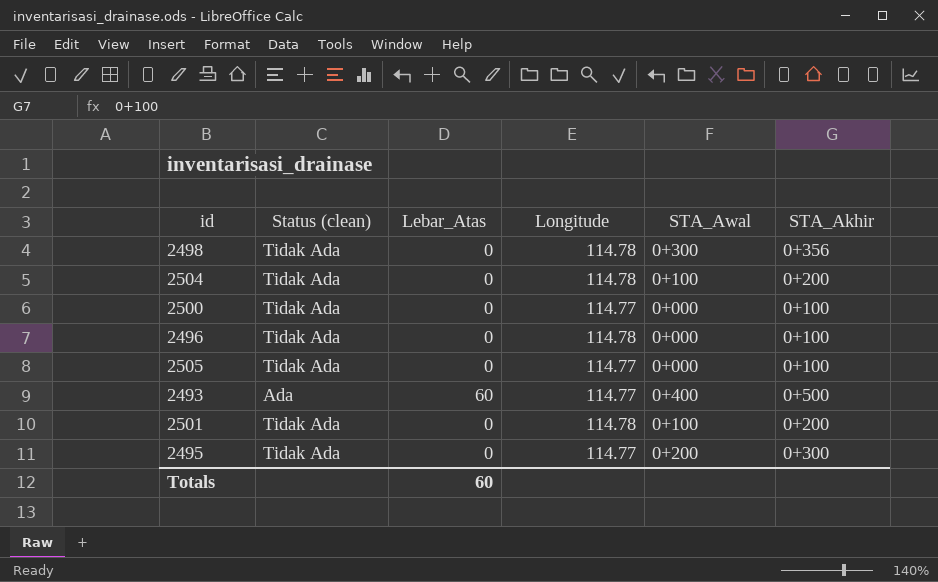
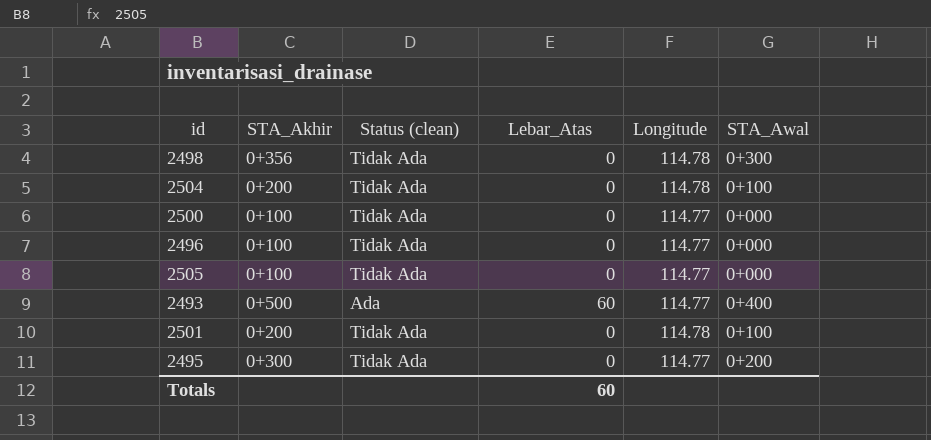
column STA_Akhir | position: 6 -> 2
2496 | Longitude: 114.78 -> 114.77

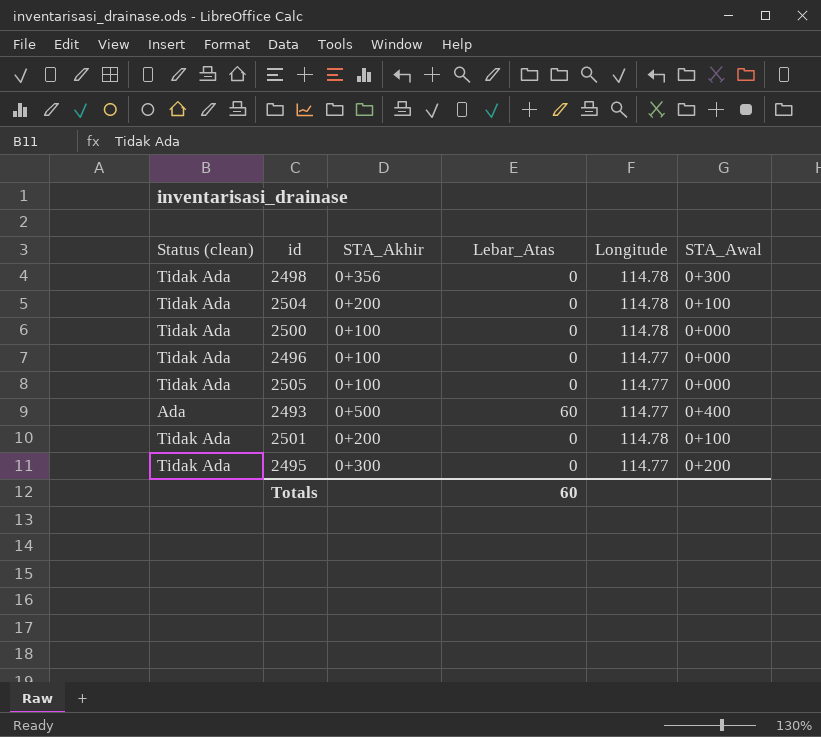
column Status (clean) | position: 3 -> 1
2500 | Longitude: 114.77 -> 114.78

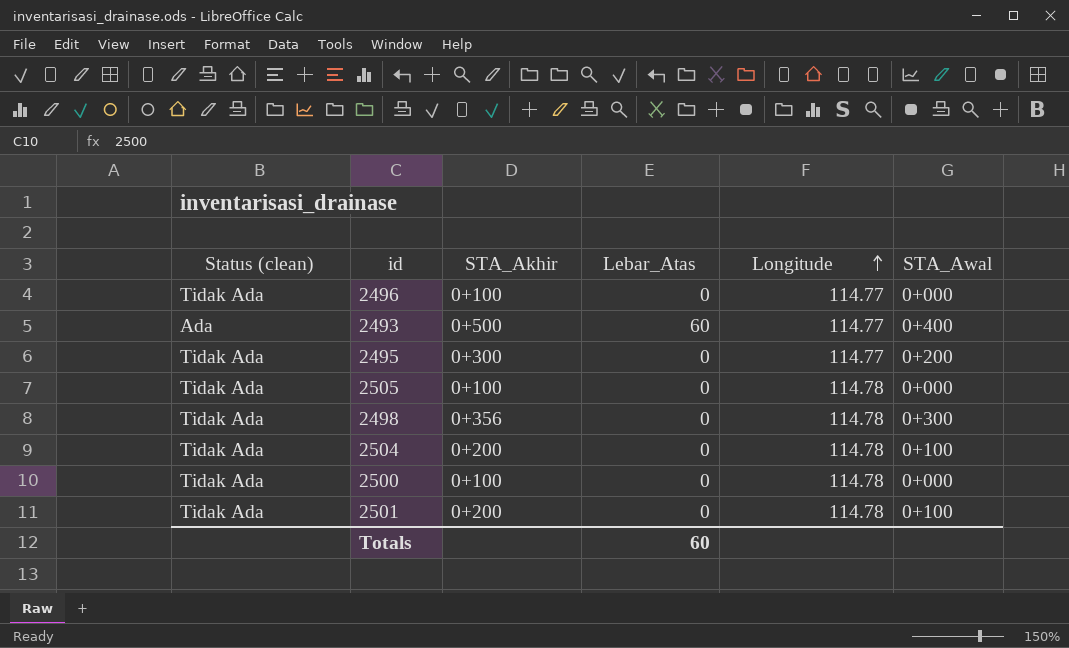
row order: none -> Longitude ascending
2505 | Longitude: 114.77 -> 114.78

